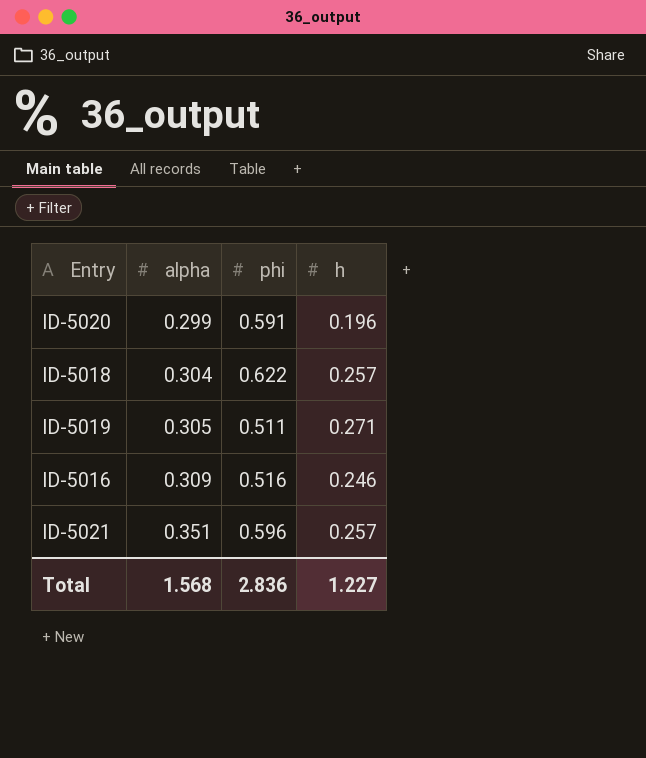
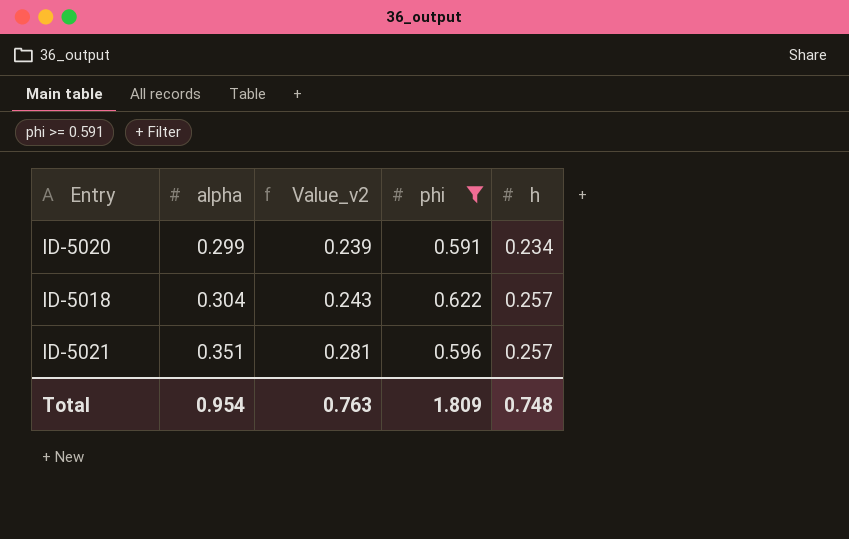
filter: none -> phi >= 0.591
column Value_v2 | formula: none -> [alpha] * 0.8
ID-5020 | h: 0.196 -> 0.234
Total | alpha: 1.568 -> 0.954
Total | phi: 2.836 -> 1.809
Total | h: 1.227 -> 0.748

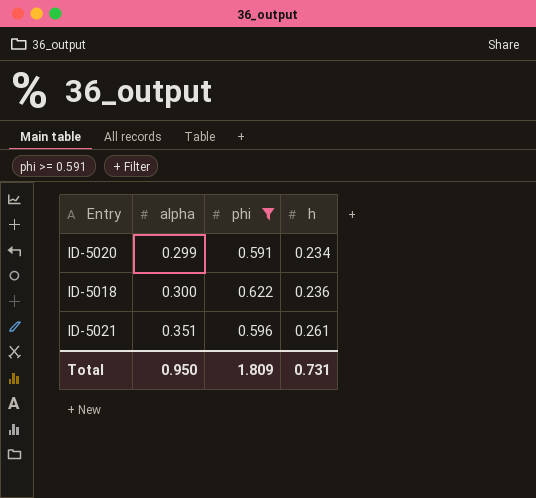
column Value_v2 | formula: [alpha] * 0.8 -> none
ID-5018 | alpha: 0.304 -> 0.300
ID-5018 | h: 0.257 -> 0.236
ID-5021 | h: 0.257 -> 0.261
Total | alpha: 0.954 -> 0.950
Total | h: 0.748 -> 0.731

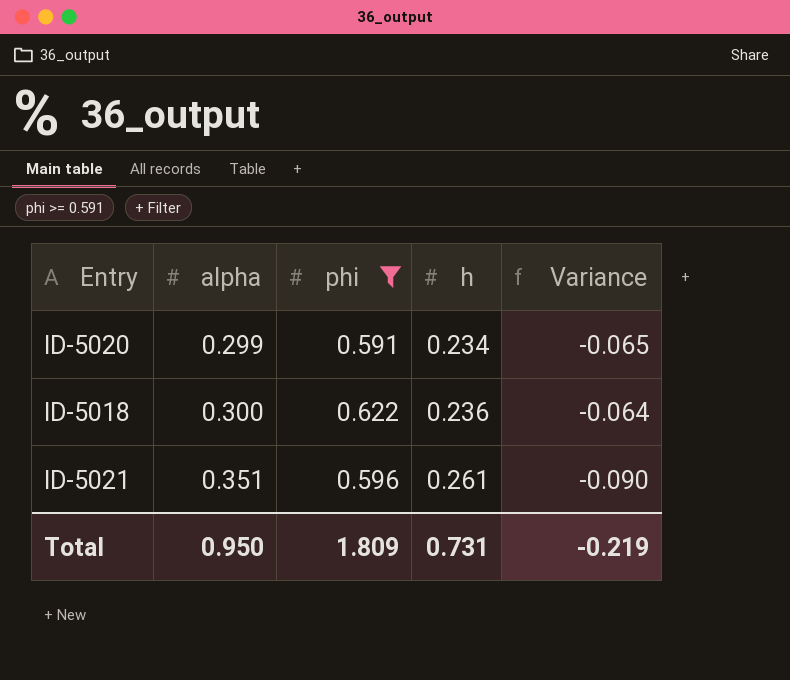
column Variance | formula: none -> [h] - [alpha]

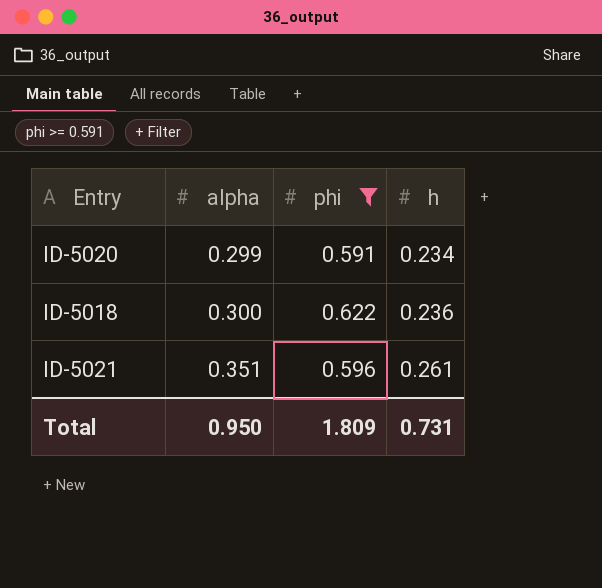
column Variance | formula: [h] - [alpha] -> none

